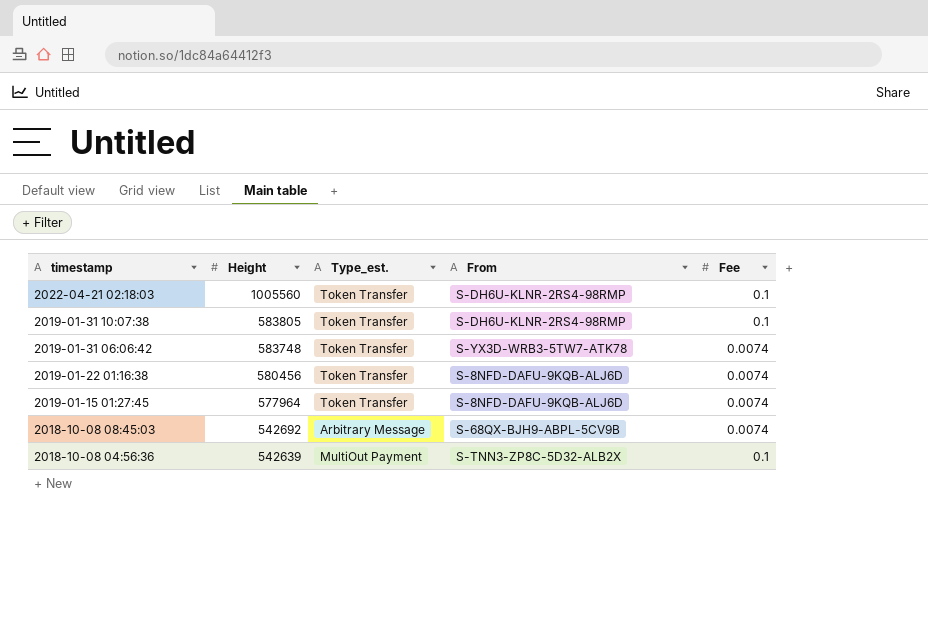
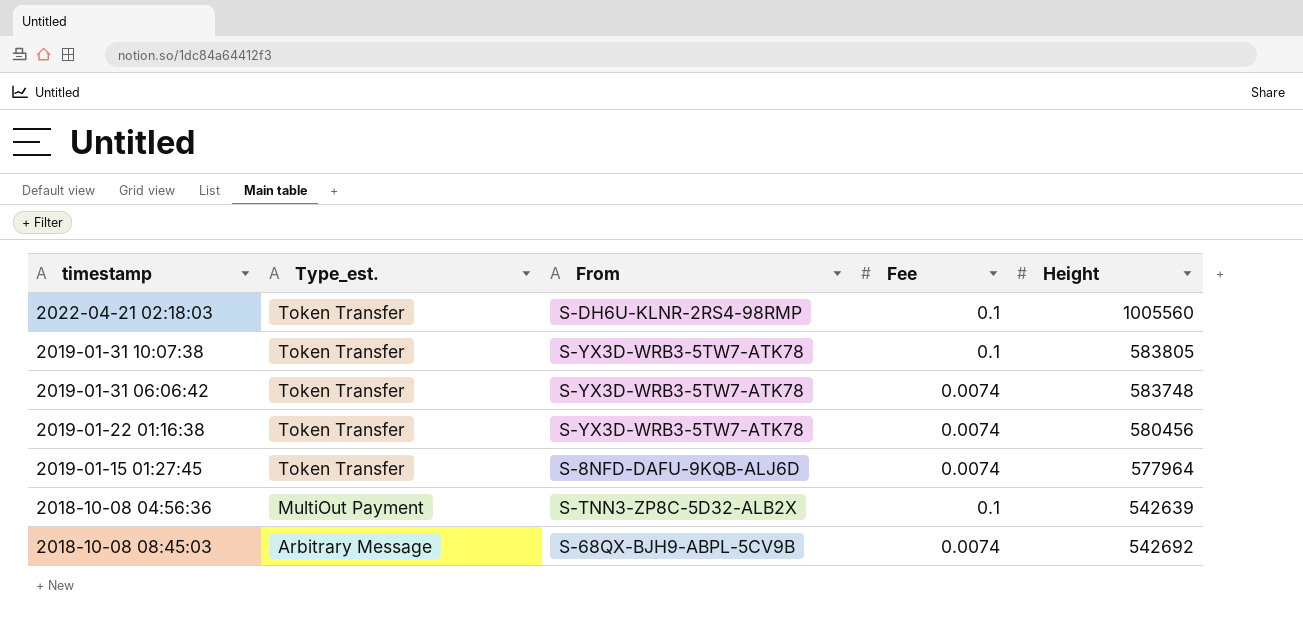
row order: timestamp descending -> Type_est. descending
column Height | position: 2 -> 5
2019-01-31 10:07:38 | From: S-DH6U-KLNR-2RS4-98RMP -> S-YX3D-WRB3-5TW7-ATK78
2019-01-22 01:16:38 | From: S-8NFD-DAFU-9KQB-ALJ6D -> S-YX3D-WRB3-5TW7-ATK78

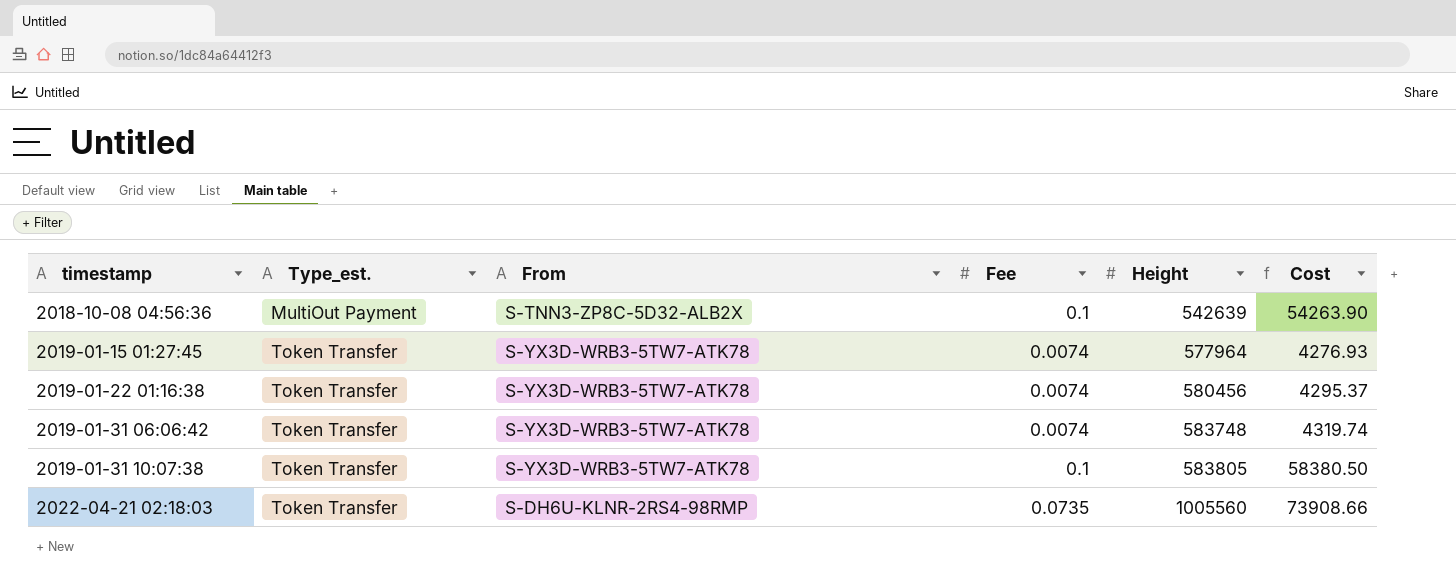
row order: Type_est. descending -> timestamp ascending
column Cost | formula: none -> [Fee] * [Height]
row 2018-10-08 08:45:03: Arbitrary Message | S-68QX-BJH9-ABPL-5CV9B | 0.0074 | 542692 -> none
2019-01-15 01:27:45 | From: S-8NFD-DAFU-9KQB-ALJ6D -> S-YX3D-WRB3-5TW7-ATK78
2022-04-21 02:18:03 | Fee: 0.1 -> 0.0735

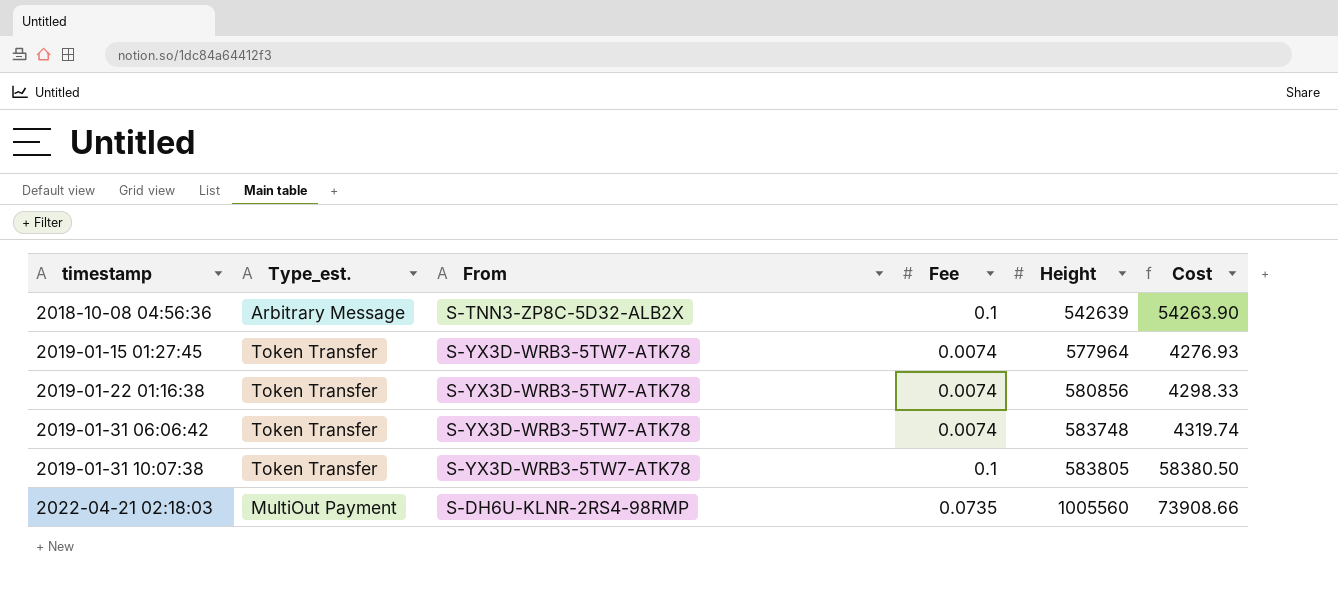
2018-10-08 04:56:36 | Type_est.: MultiOut Payment -> Arbitrary Message
2019-01-22 01:16:38 | Height: 580456 -> 580856
2019-01-22 01:16:38 | Cost: 4295.37 -> 4298.33
2022-04-21 02:18:03 | Type_est.: Token Transfer -> MultiOut Payment

